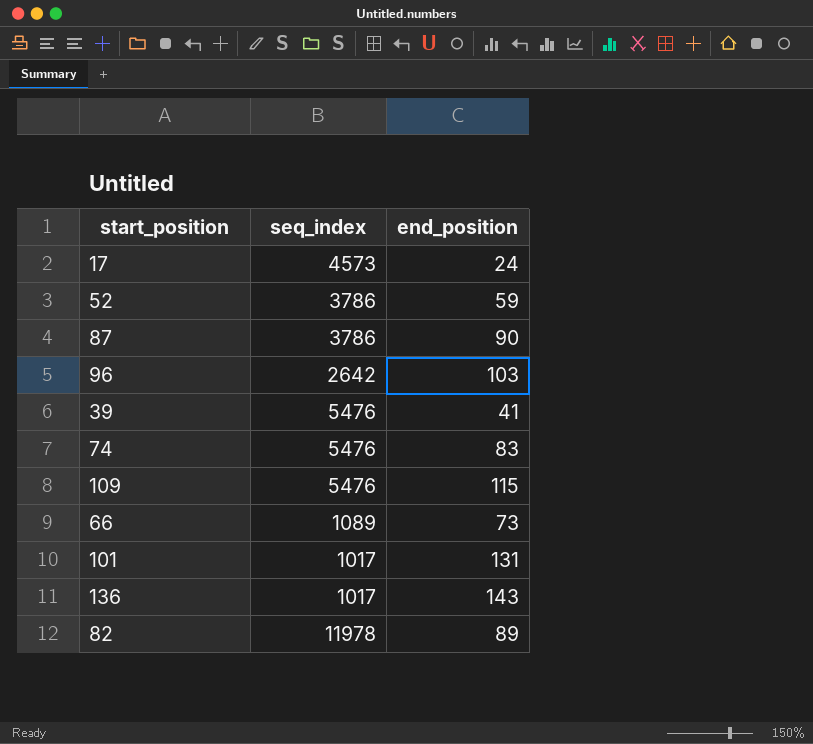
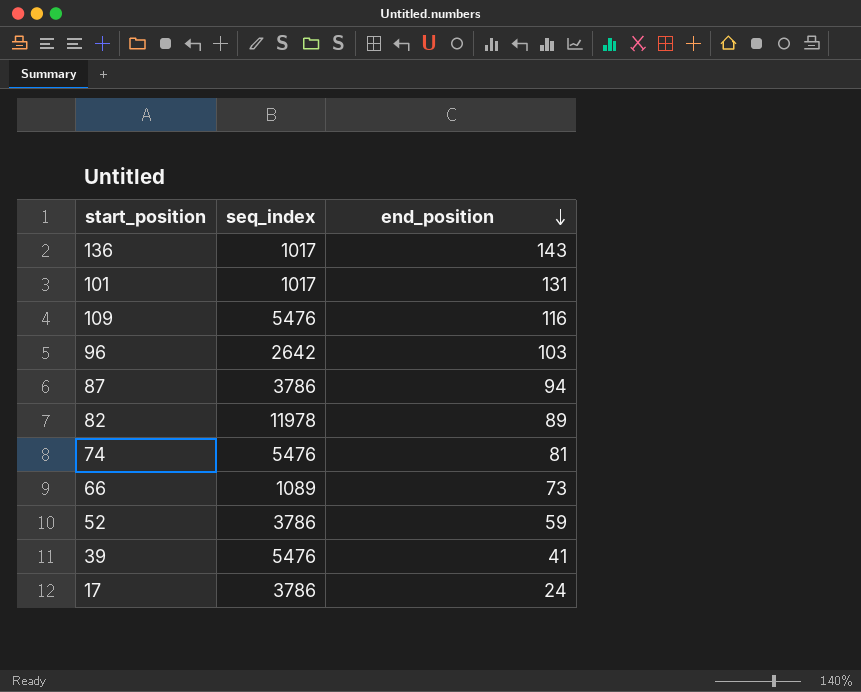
row order: none -> end_position descending
109 | end_position: 115 -> 116
87 | end_position: 90 -> 94
74 | end_position: 83 -> 81
17 | seq_index: 4573 -> 3786

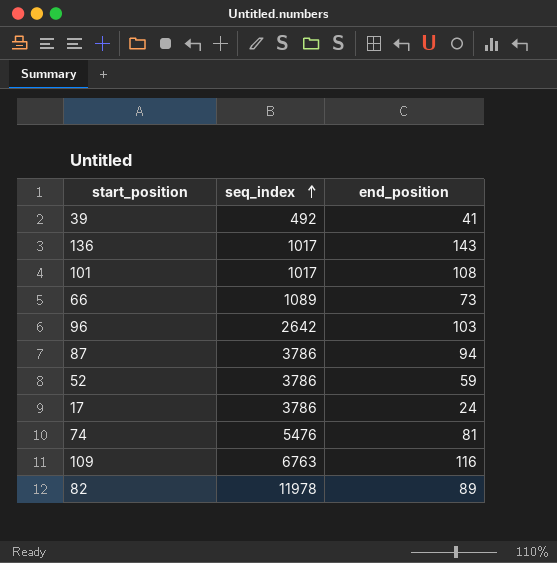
row order: end_position descending -> seq_index ascending
39 | seq_index: 5476 -> 492
101 | end_position: 131 -> 108
109 | seq_index: 5476 -> 6763

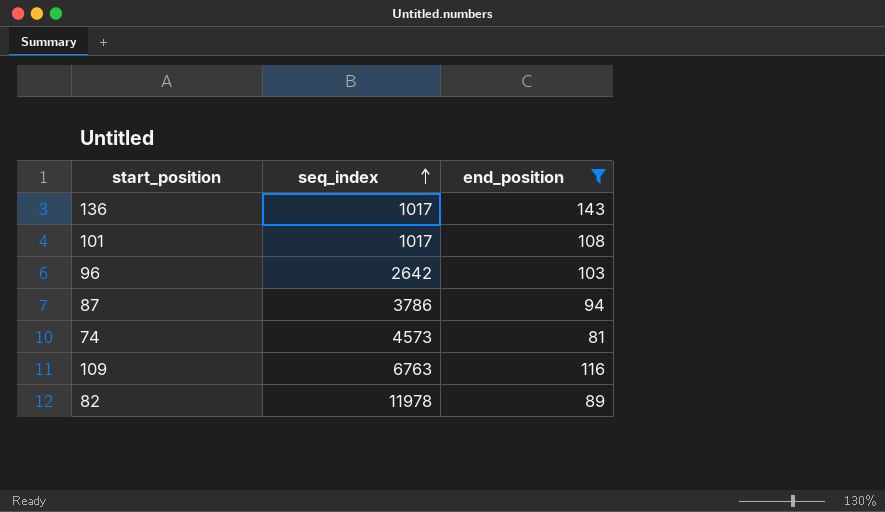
filter: none -> end_position >= 81
74 | seq_index: 5476 -> 4573

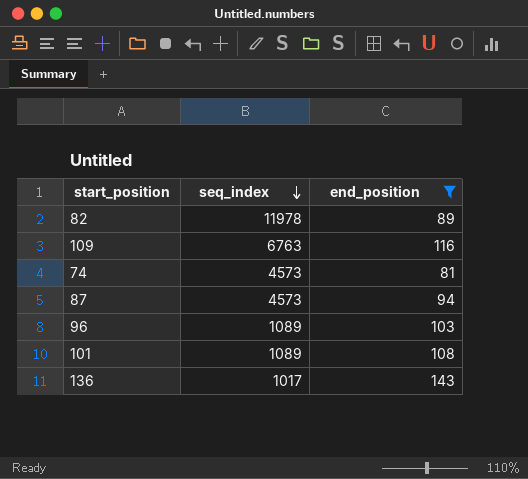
row order: seq_index ascending -> seq_index descending
87 | seq_index: 3786 -> 4573
96 | seq_index: 2642 -> 1089
101 | seq_index: 1017 -> 1089

